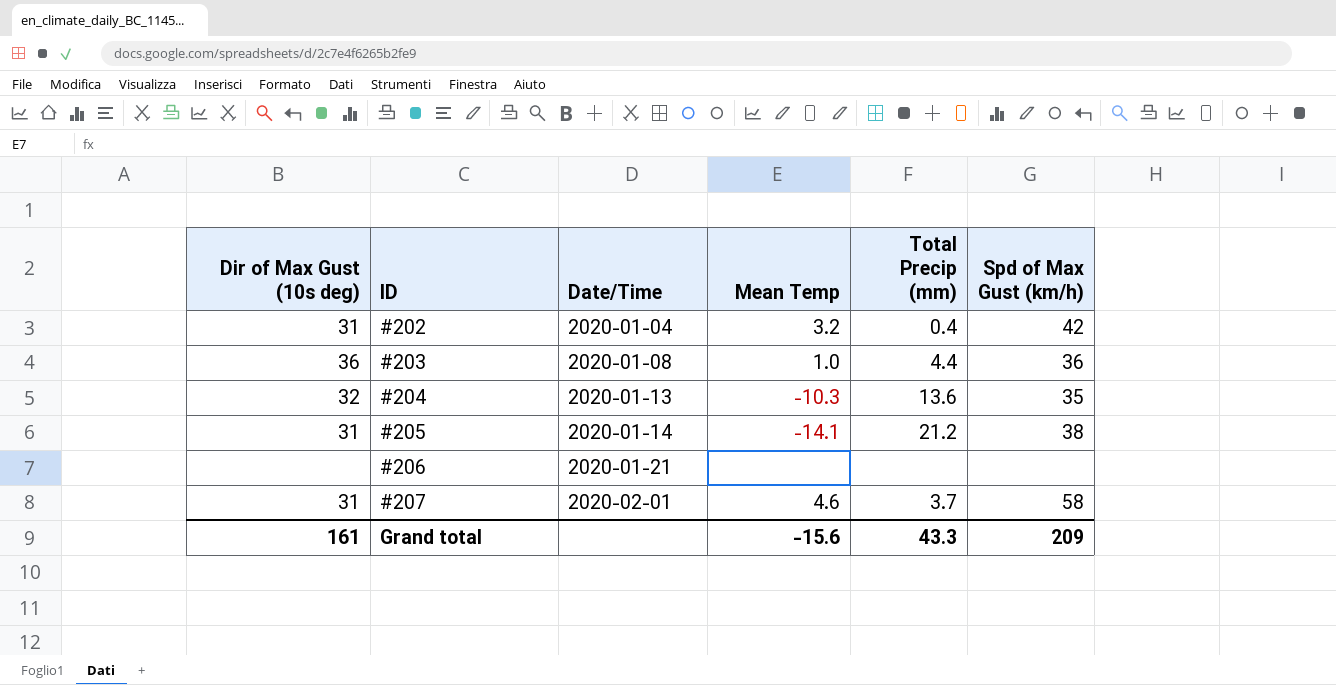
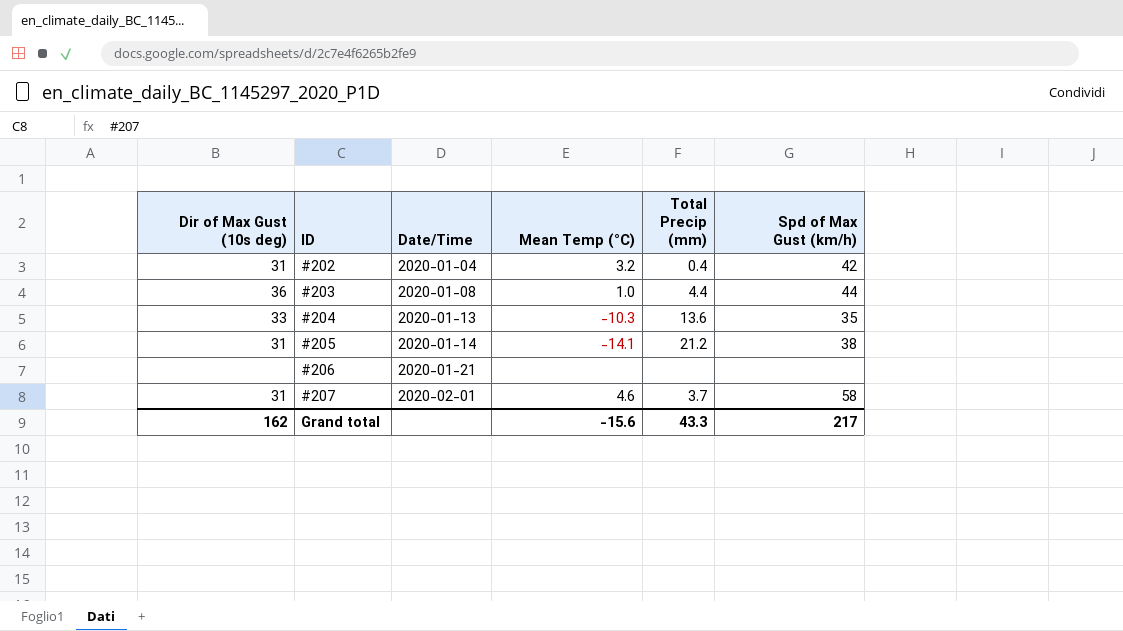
column name: Mean Temp -> Mean Temp (°C)
#203 | Spd of Max Gust (km/h): 36 -> 44
#204 | Dir of Max Gust (10s deg): 32 -> 33
Grand total | Dir of Max Gust (10s deg): 161 -> 162
Grand total | Spd of Max Gust (km/h): 209 -> 217

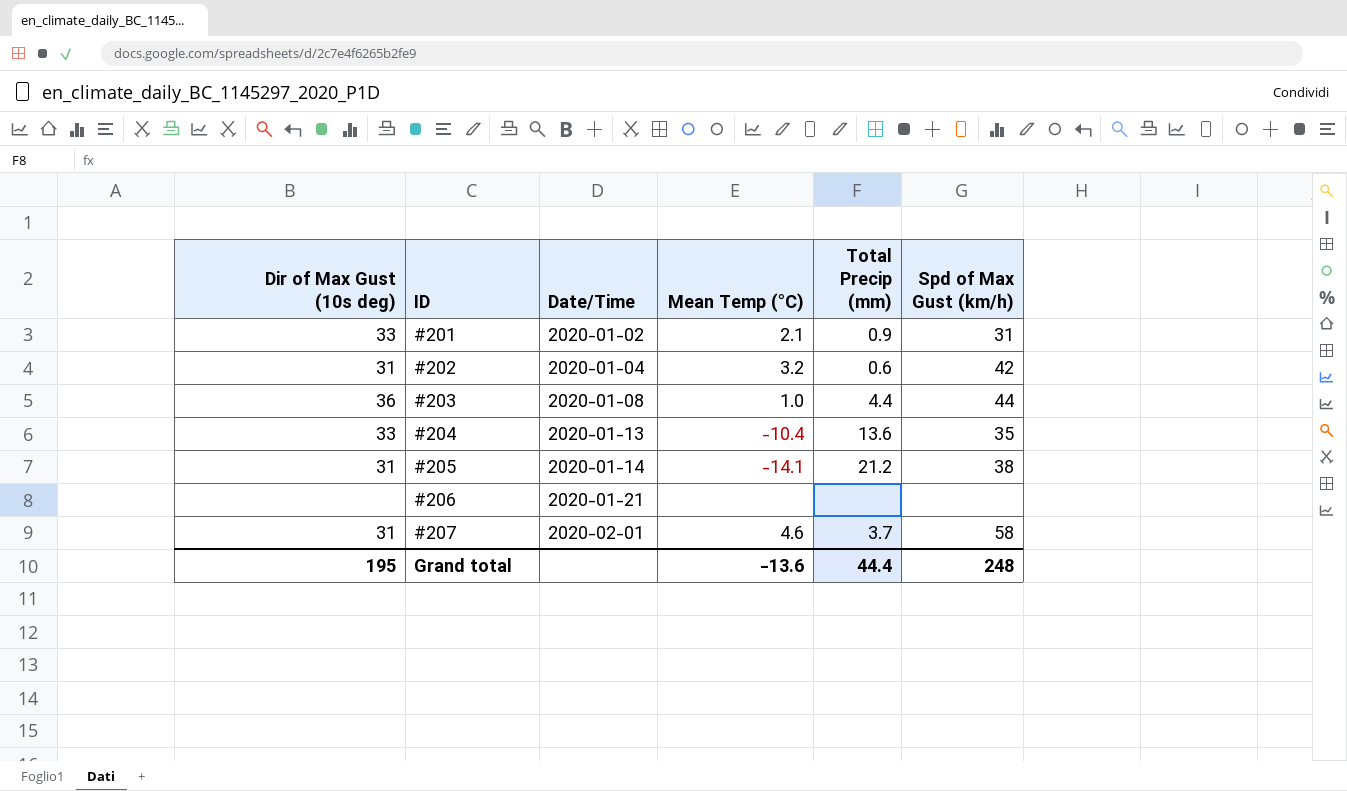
row #201: none -> 33 | 2020-01-02 | 2.1 | 0.9 | 31
#202 | Total Precip (mm): 0.4 -> 0.6
#204 | Mean Temp (°C): -10.3 -> -10.4
Grand total | Dir of Max Gust (10s deg): 162 -> 195
Grand total | Mean Temp (°C): -15.6 -> -13.6
Grand total | Total Precip (mm): 43.3 -> 44.4
Grand total | Spd of Max Gust (km/h): 217 -> 248

